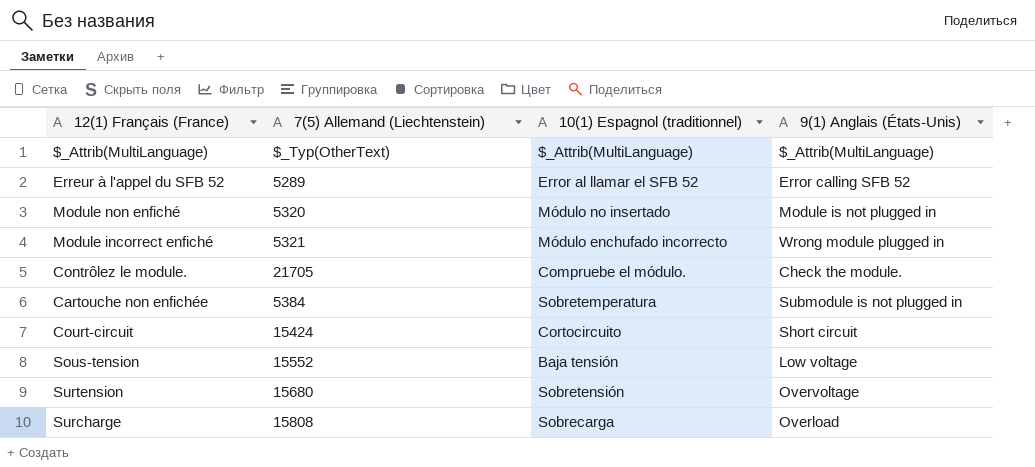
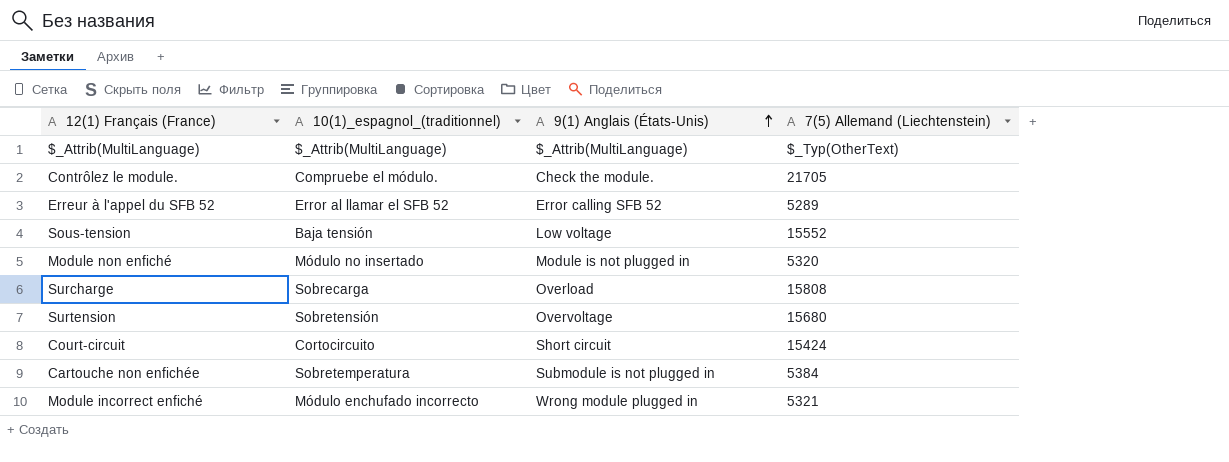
row order: none -> 9(1) Anglais (États-Unis) ascending
column name: 10(1) Espagnol (traditionnel) -> 10(1)_espagnol_(traditionnel)
column 7(5) Allemand (Liechtenstein) | position: 2 -> 4

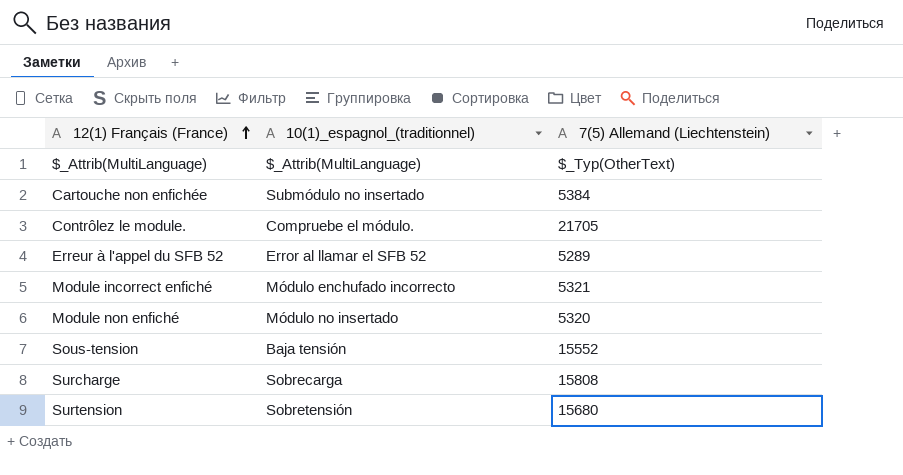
row order: 9(1) Anglais (États-Unis) ascending -> 12(1) Français (France) ascending
column 9(1) Anglais (États-Unis) | position: 3 -> none
row Court-circuit: Cortocircuito | Short circuit | 15424 -> none
Cartouche non enfichée | 10(1)_espagnol_(traditionnel): Sobretemperatura -> Submódulo no insertado

